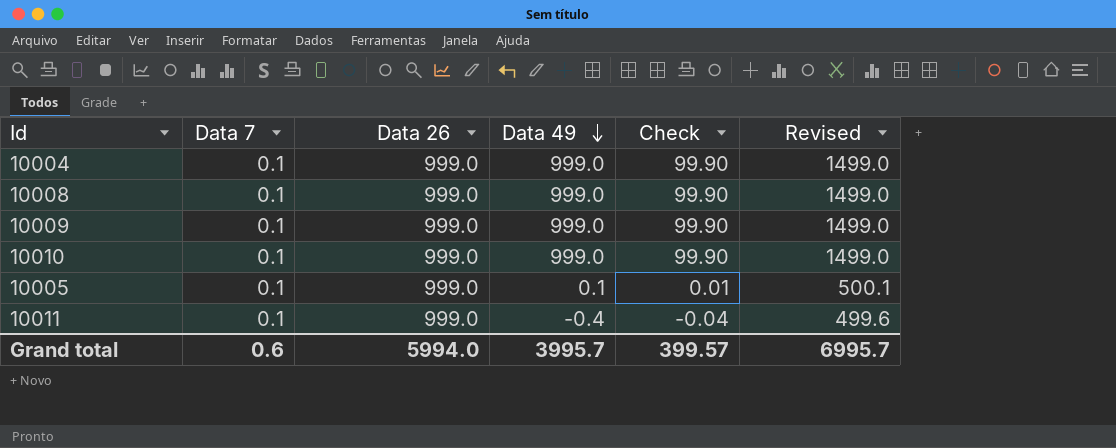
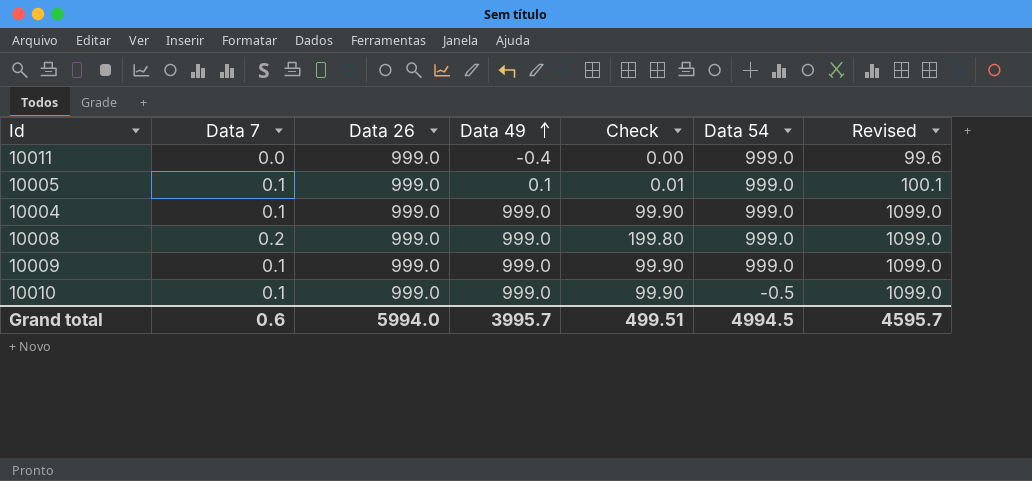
row order: Data 49 descending -> Data 49 ascending
column Data 54 | position: none -> 6
column Revised | formula: [Data 49] + 500 -> [Data 49] + 100
10011 | Data 7: 0.1 -> 0.0
10011 | Check: -0.04 -> 0.00
10008 | Data 7: 0.1 -> 0.2
10008 | Check: 99.90 -> 199.80
Grand total | Check: 399.57 -> 499.51
Grand total | Revised: 6995.7 -> 4595.7

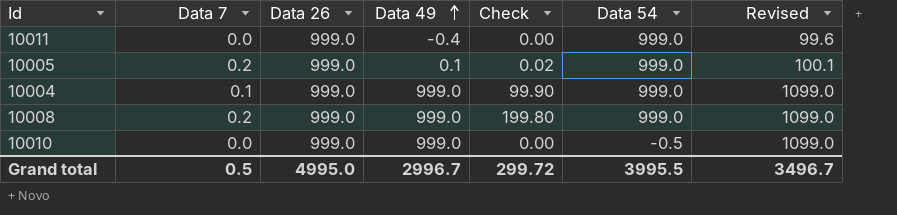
row 10009: 0.1 | 999.0 | 999.0 | 99.90 | 999.0 | 1099.0 -> none
10005 | Data 7: 0.1 -> 0.2
10005 | Check: 0.01 -> 0.02
10010 | Data 7: 0.1 -> 0.0
10010 | Check: 99.90 -> 0.00
Grand total | Data 7: 0.6 -> 0.5
Grand total | Data 26: 5994.0 -> 4995.0
Grand total | Data 49: 3995.7 -> 2996.7
Grand total | Check: 499.51 -> 299.72
Grand total | Data 54: 4994.5 -> 3995.5
Grand total | Revised: 4595.7 -> 3496.7

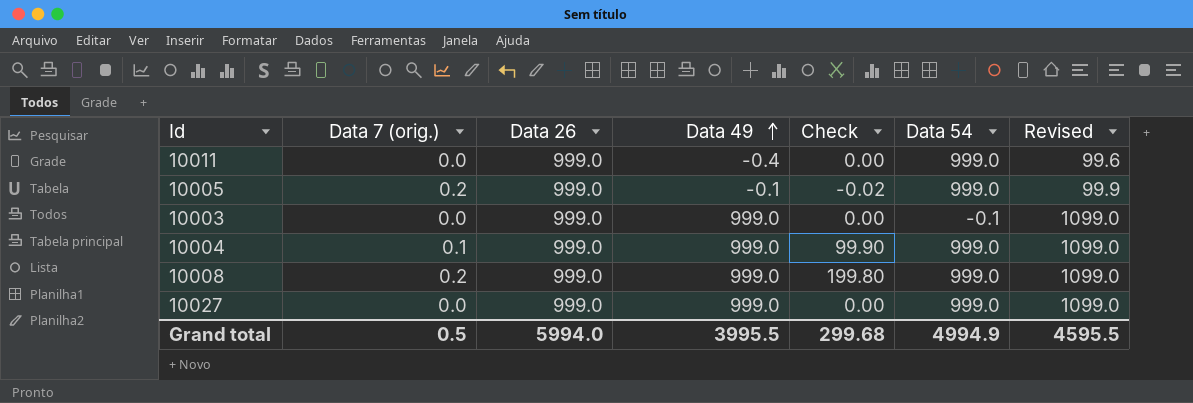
column name: Data 7 -> Data 7 (orig.)
row 10010: 0.0 | 999.0 | 999.0 | 0.00 | -0.5 | 1099.0 -> none
10005 | Data 49: 0.1 -> -0.1
10005 | Check: 0.02 -> -0.02
10005 | Revised: 100.1 -> 99.9
row 10003: none -> 0.0 | 999.0 | 999.0 | 0.00 | -0.1 | 1099.0
row 10027: none -> 0.0 | 999.0 | 999.0 | 0.00 | 999.0 | 1099.0
Grand total | Data 26: 4995.0 -> 5994.0
Grand total | Data 49: 2996.7 -> 3995.5
Grand total | Check: 299.72 -> 299.68
Grand total | Data 54: 3995.5 -> 4994.9
Grand total | Revised: 3496.7 -> 4595.5

